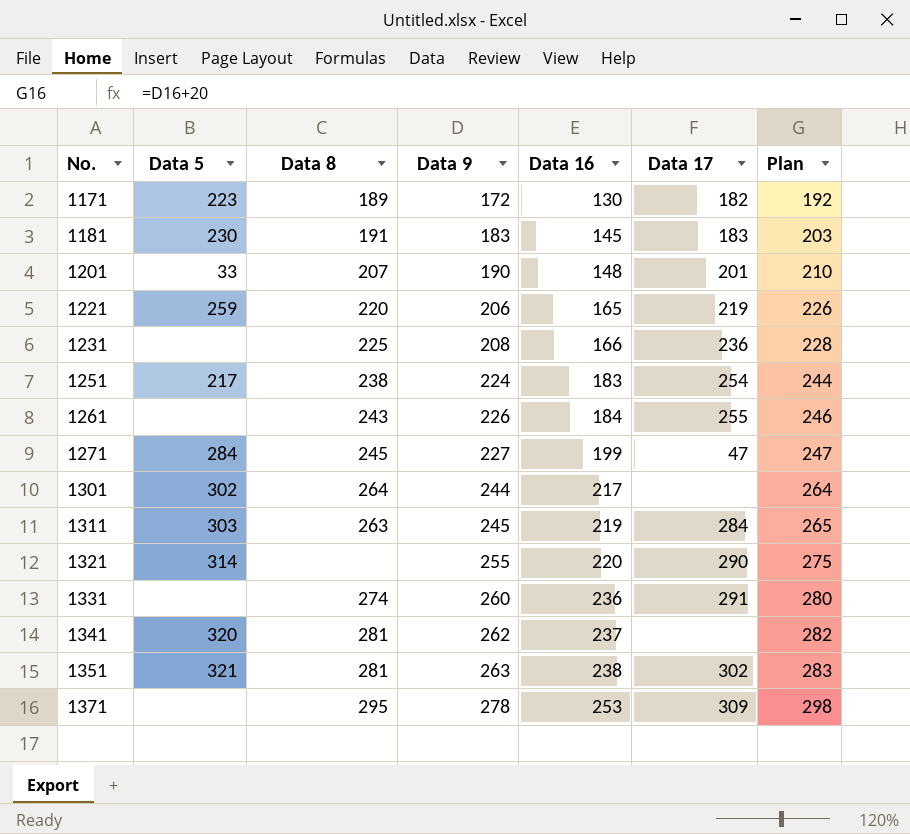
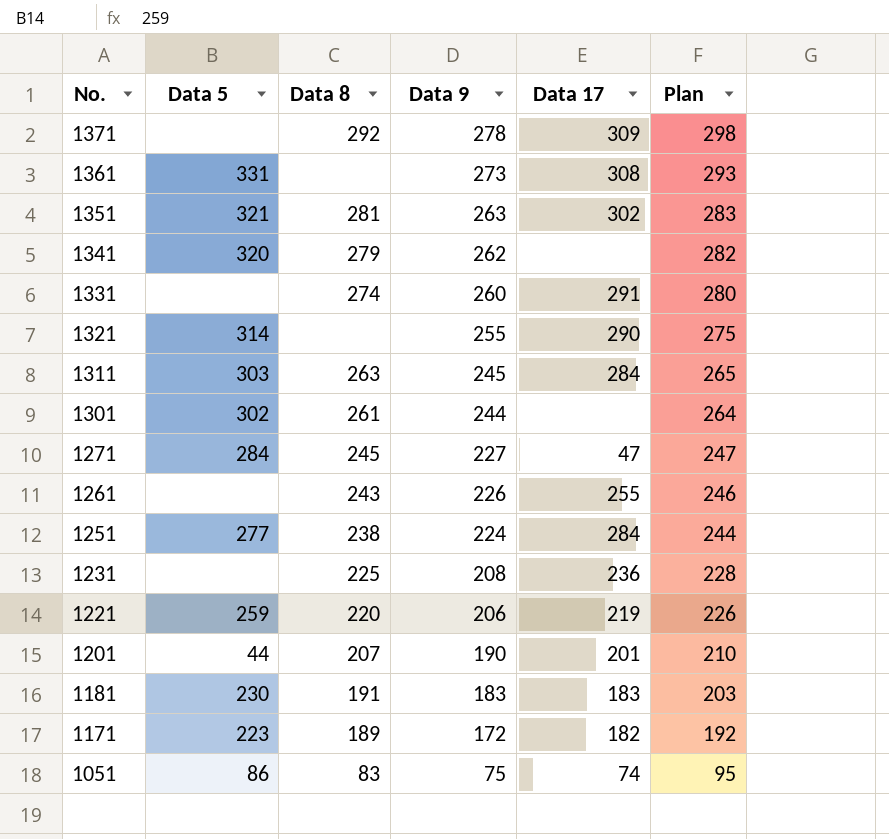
row order: No. ascending -> No. descending
column Data 16 | position: 5 -> none
1371 | Data 8: 295 -> 292
row 1361: none -> 331 | none | 273 | 308 | 293
1341 | Data 8: 281 -> 279
1301 | Data 8: 264 -> 261
1251 | Data 5: 217 -> 277
1251 | Data 17: 254 -> 284
1201 | Data 5: 33 -> 44
row 1051: none -> 86 | 83 | 75 | 74 | 95

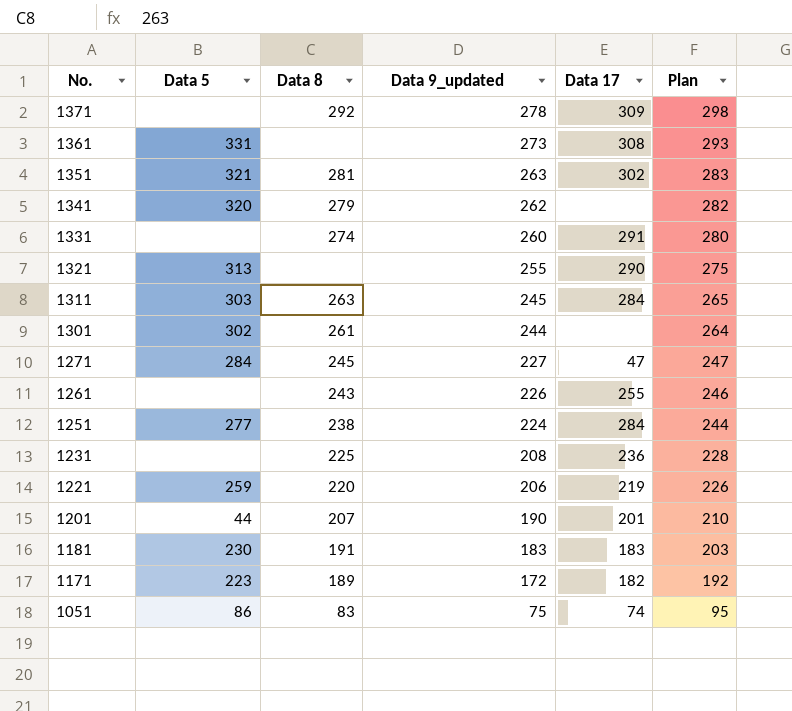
column name: Data 9 -> Data 9_updated
1321 | Data 5: 314 -> 313

